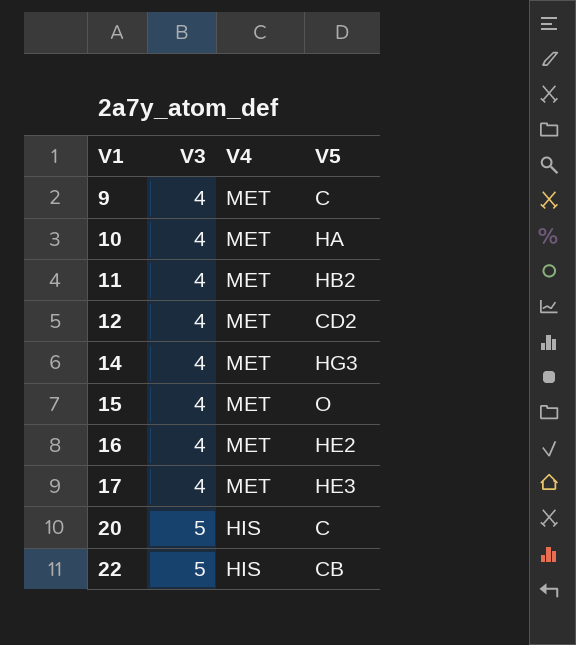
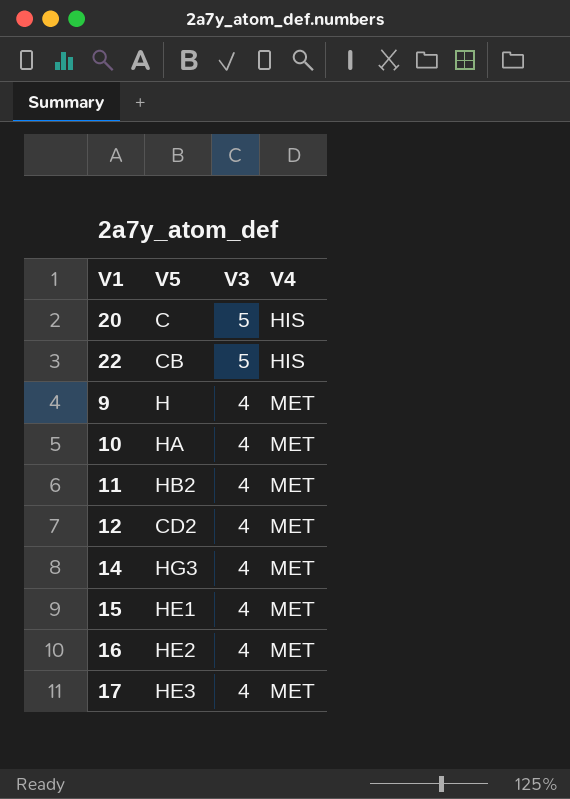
row order: V1 ascending -> V3 descending
column V5 | position: 4 -> 2
9 | V5: C -> H
15 | V5: O -> HE1

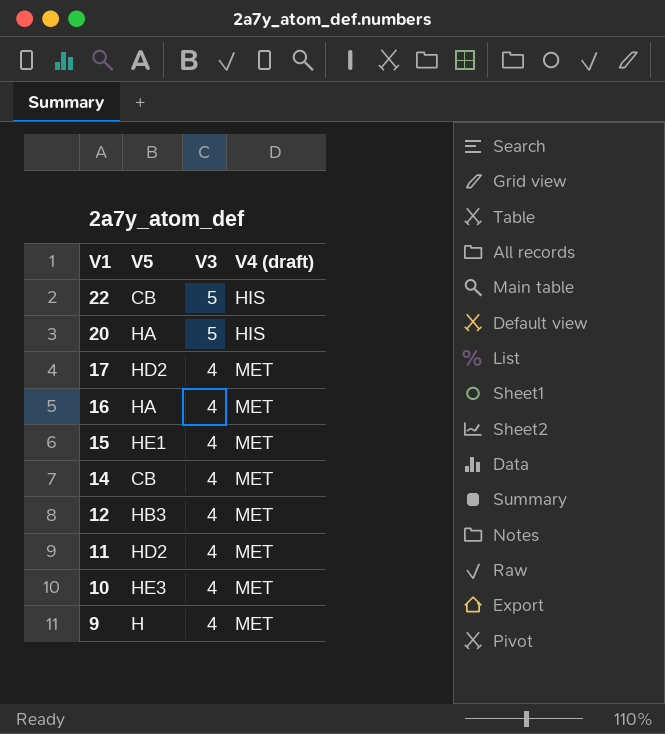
row order: V3 descending -> V1 descending
column name: V4 -> V4 (draft)
20 | V5: C -> HA
17 | V5: HE3 -> HD2
16 | V5: HE2 -> HA
14 | V5: HG3 -> CB
12 | V5: CD2 -> HB3
11 | V5: HB2 -> HD2
10 | V5: HA -> HE3

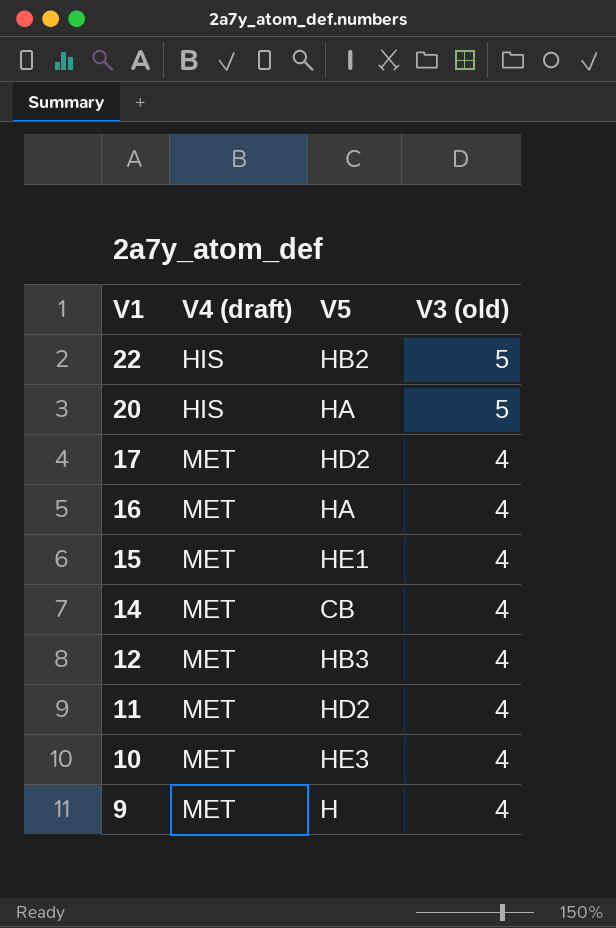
column V4 (draft) | position: 4 -> 2
column name: V3 -> V3 (old)
22 | V5: CB -> HB2

